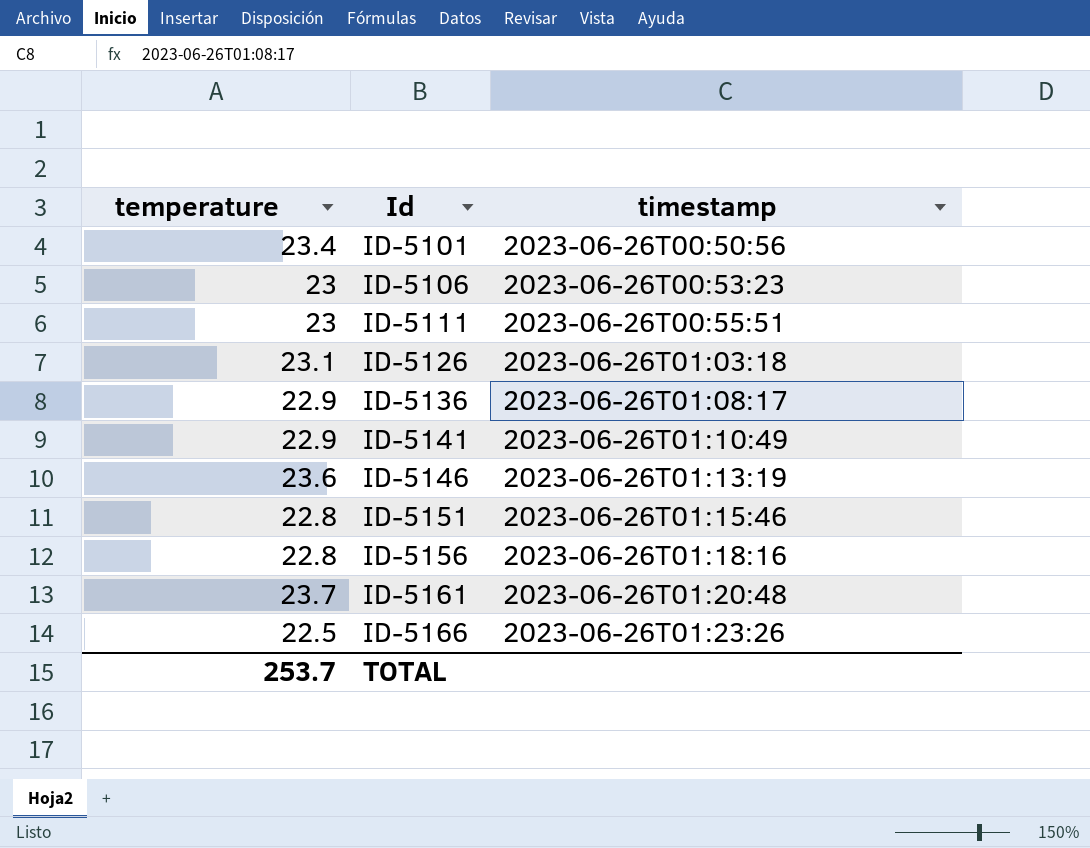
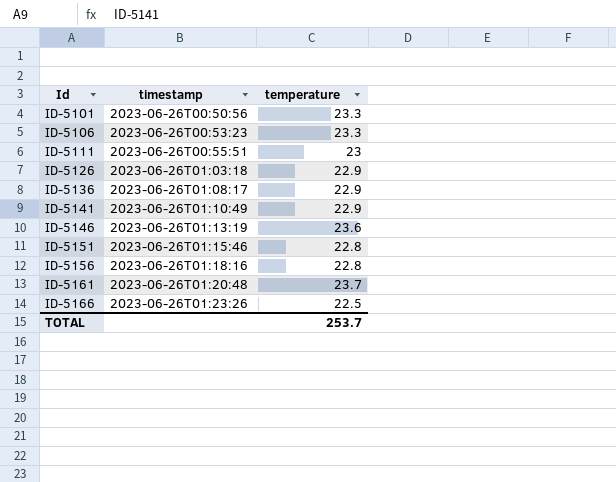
column temperature | position: 1 -> 3
ID-5101 | temperature: 23.4 -> 23.3
ID-5106 | temperature: 23 -> 23.3
ID-5126 | temperature: 23.1 -> 22.9

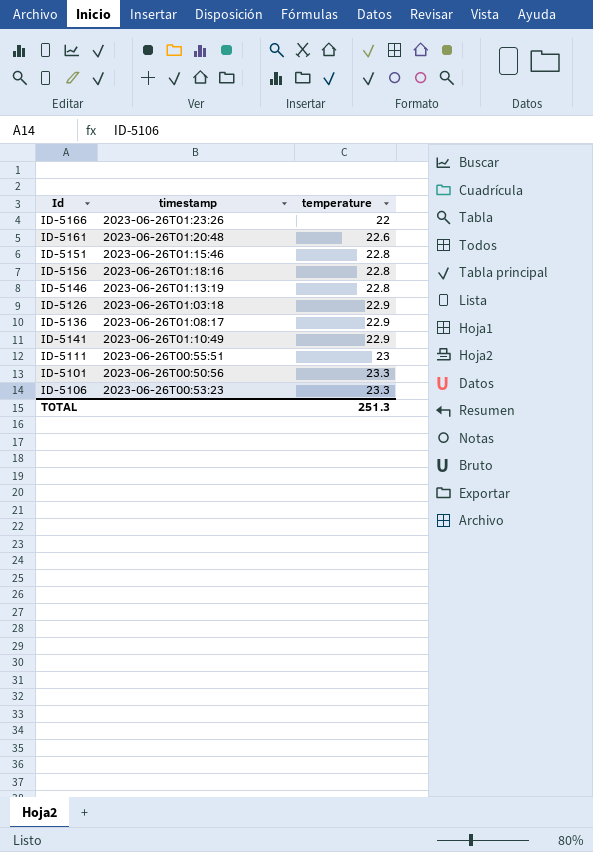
row order: Id ascending -> temperature ascending
ID-5166 | temperature: 22.5 -> 22
ID-5161 | temperature: 23.7 -> 22.6
ID-5146 | temperature: 23.6 -> 22.8
TOTAL | temperature: 253.7 -> 251.3

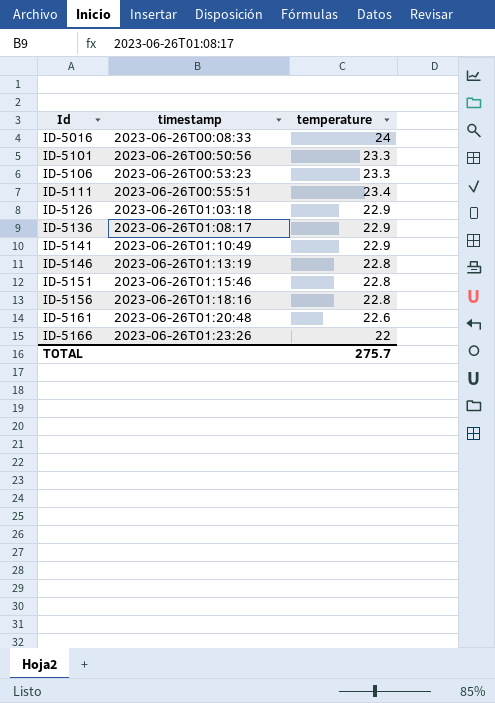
row order: temperature ascending -> Id ascending
row ID-5016: none -> 2023-06-26T00:08:33 | 24
ID-5111 | temperature: 23 -> 23.4
TOTAL | temperature: 251.3 -> 275.7

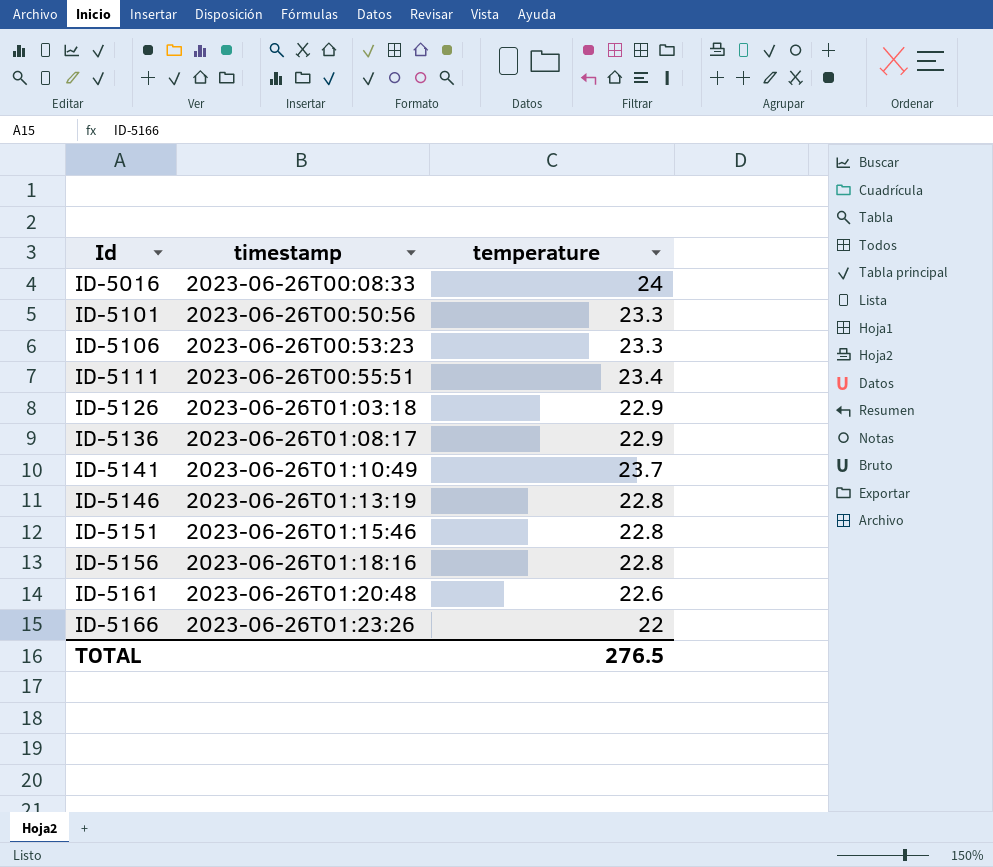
ID-5141 | temperature: 22.9 -> 23.7
TOTAL | temperature: 275.7 -> 276.5

